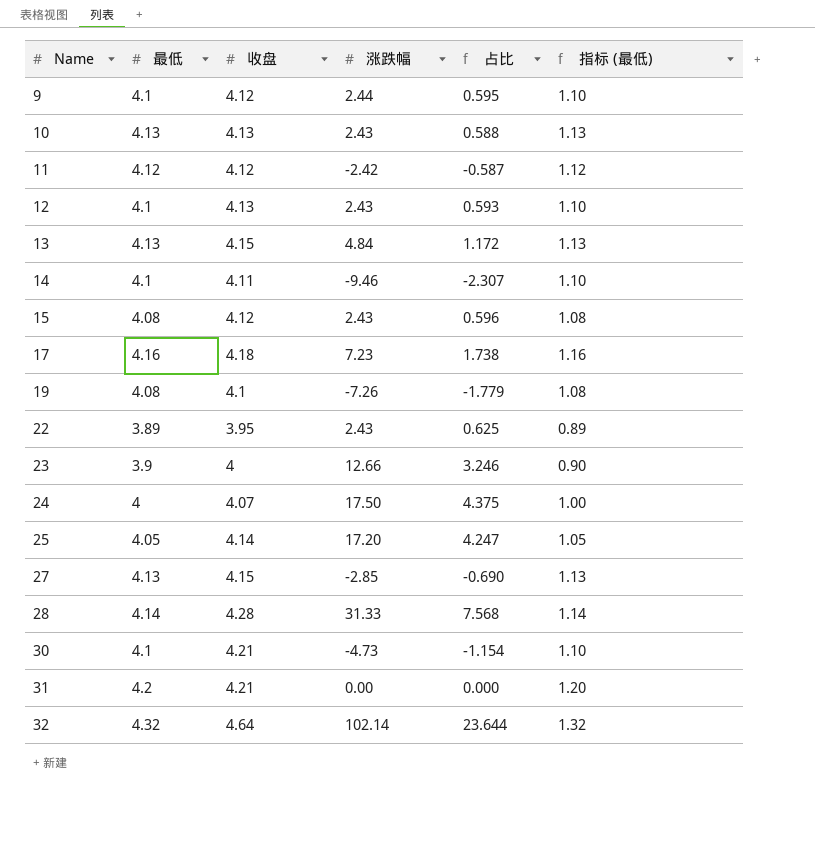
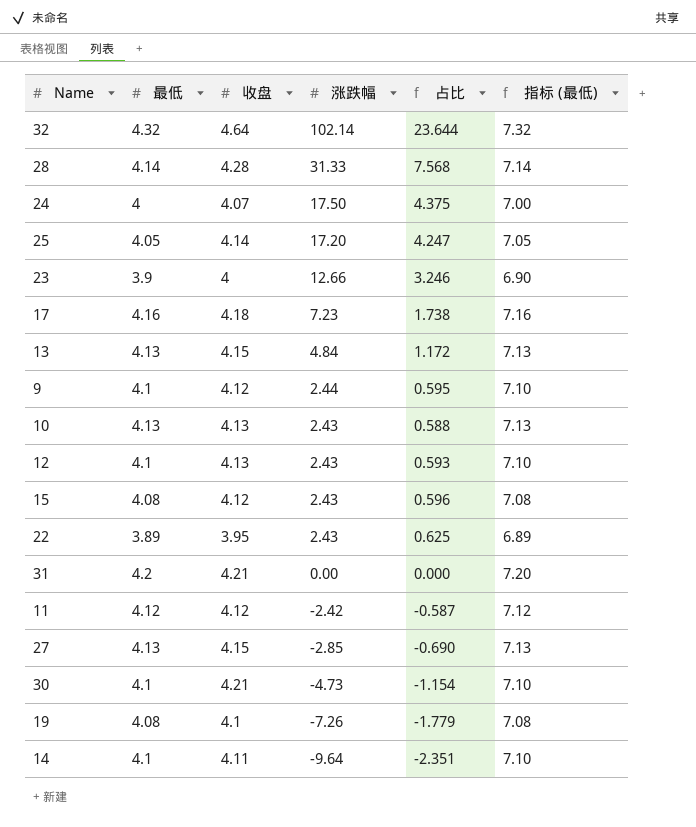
row order: Name ascending -> 涨跌幅 descending
column 指标 (最低) | formula: [最低] - 3 -> [最低] + 3
14 | 涨跌幅: -9.46 -> -9.64
14 | 占比: -2.307 -> -2.351

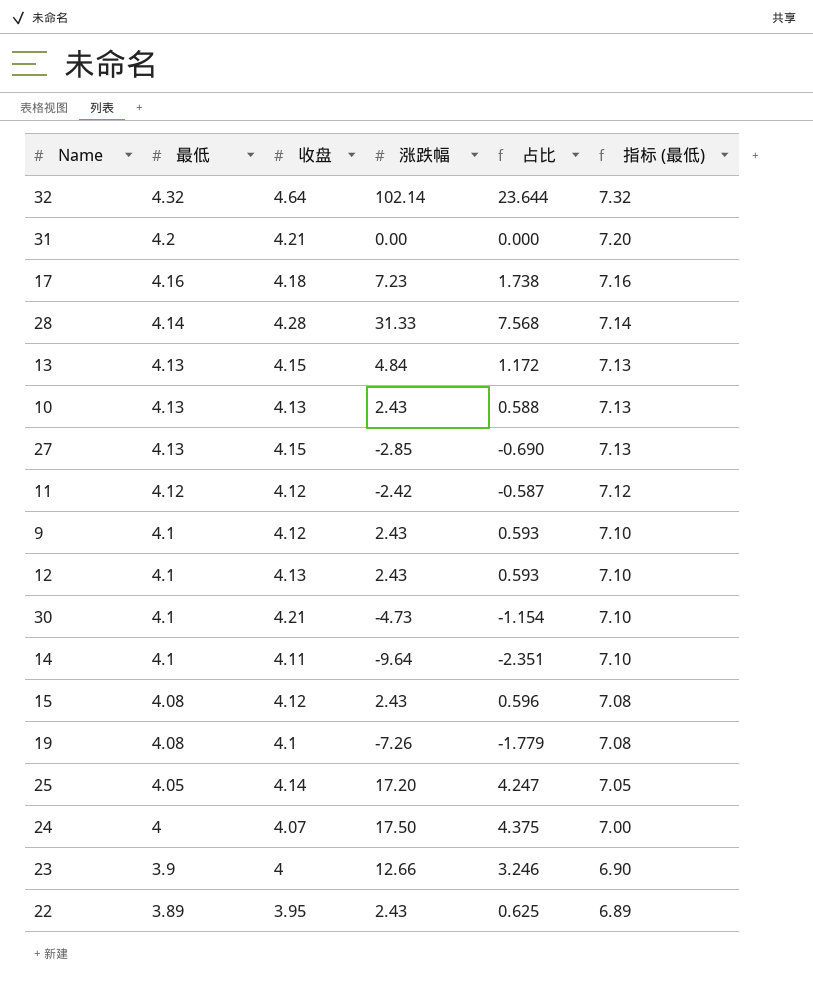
row order: 涨跌幅 descending -> 最低 descending
9 | 涨跌幅: 2.44 -> 2.43
9 | 占比: 0.595 -> 0.593

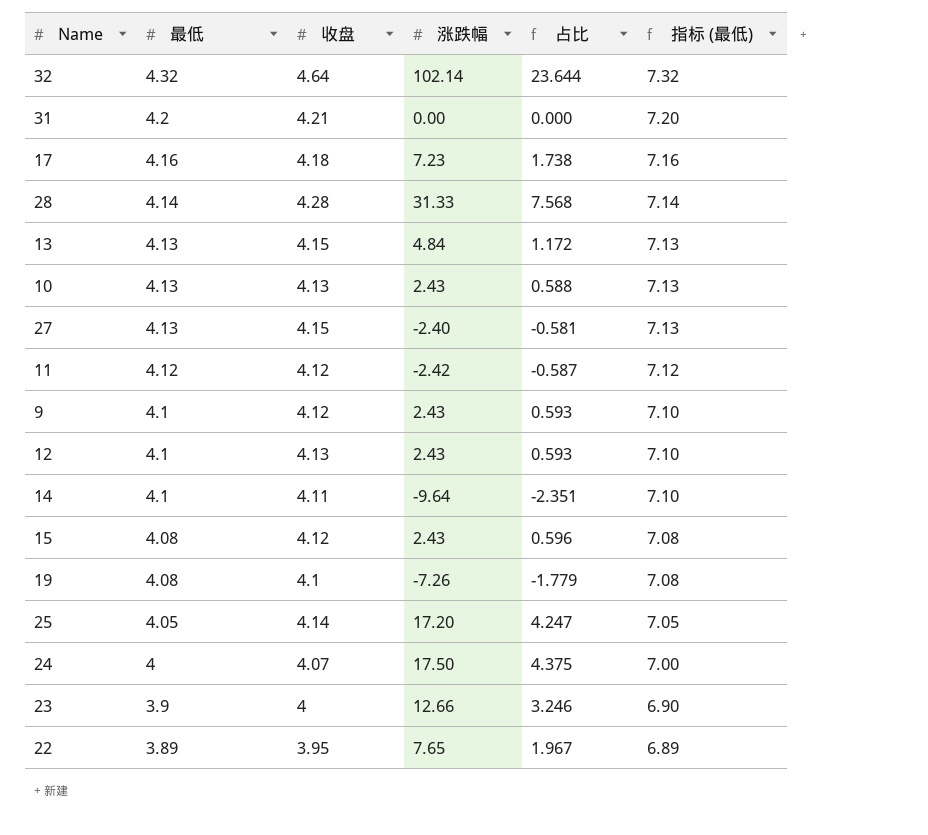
row 30: 4.1 | 4.21 | -4.73 | -1.154 | 7.10 -> none
27 | 涨跌幅: -2.85 -> -2.40
27 | 占比: -0.690 -> -0.581
22 | 涨跌幅: 2.43 -> 7.65
22 | 占比: 0.625 -> 1.967

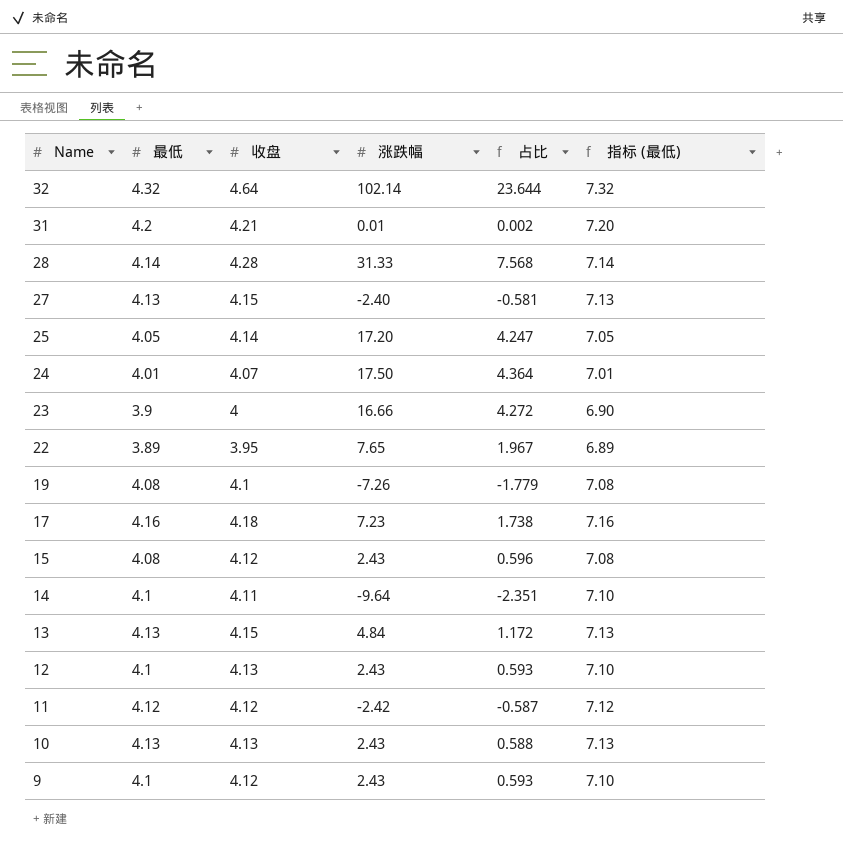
row order: 最低 descending -> Name descending
31 | 涨跌幅: 0.00 -> 0.01
31 | 占比: 0.000 -> 0.002
24 | 最低: 4 -> 4.01
24 | 占比: 4.375 -> 4.364
24 | 指标 (最低): 7.00 -> 7.01
23 | 涨跌幅: 12.66 -> 16.66
23 | 占比: 3.246 -> 4.272

